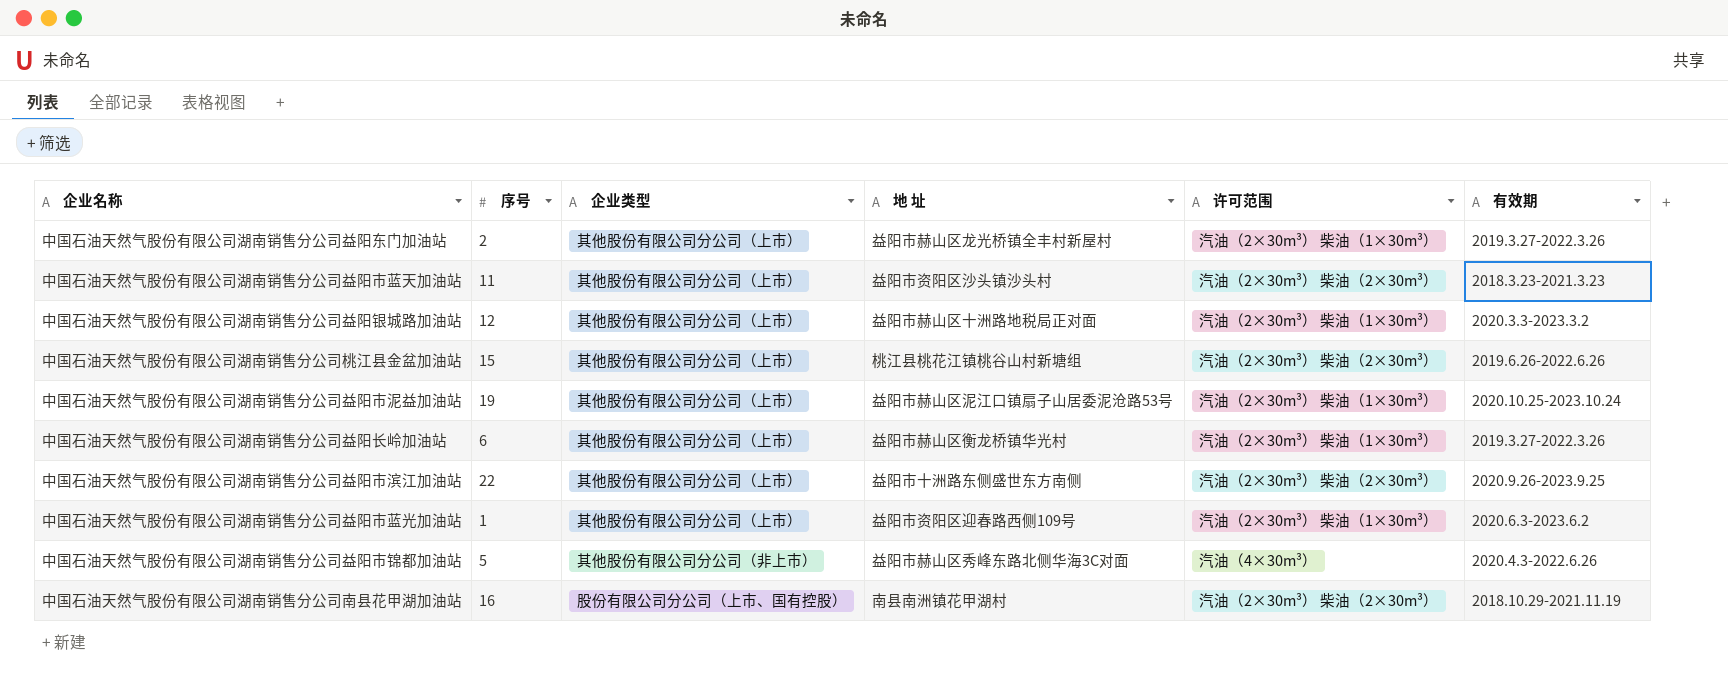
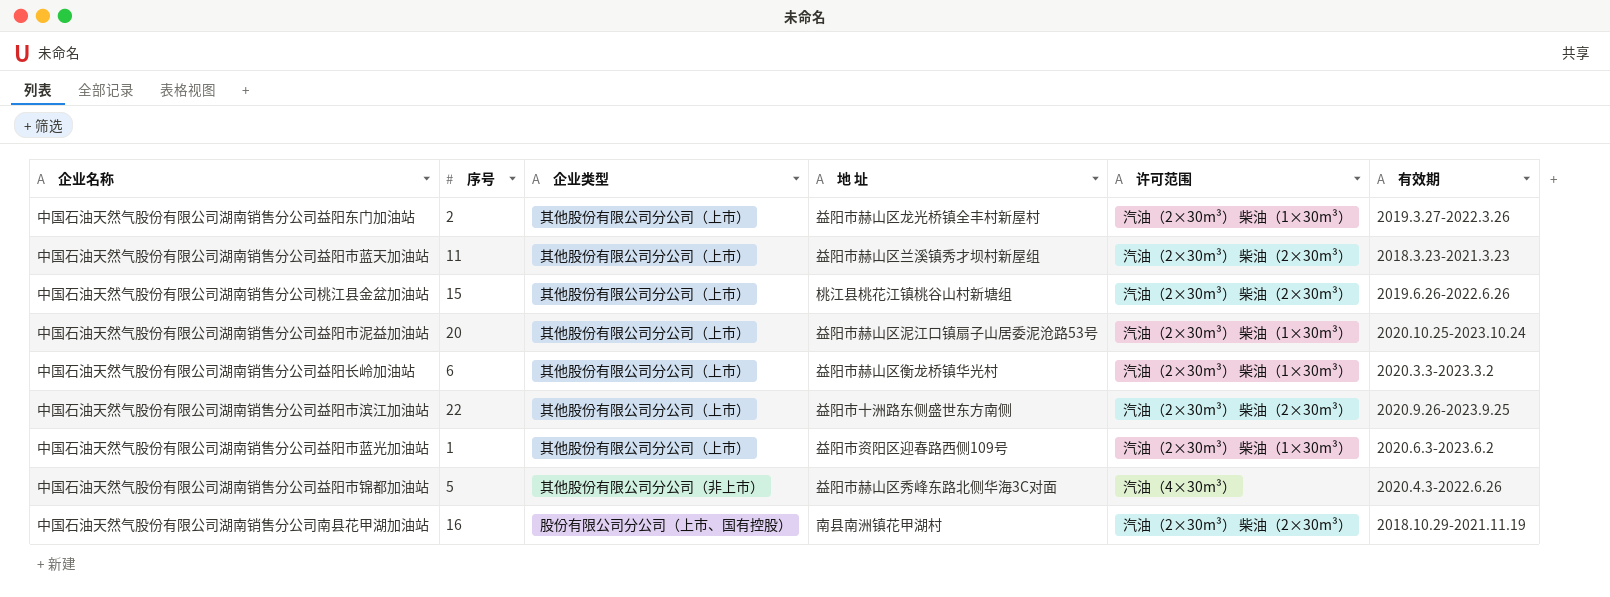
row 中国石油天然气股份有限公司湖南销售分公司益阳银城路加油站: 12 | 其他股份有限公司分公司（上市） | 益阳市赫山区十洲路地税局正对面 | 汽油（2×30m³） 柴油（1×30m³） | 2020.3.3-2023.3.2 -> none
中国石油天然气股份有限公司湖南销售分公司益阳市蓝天加油站 | 地 址: 益阳市资阳区沙头镇沙头村 -> 益阳市赫山区兰溪镇秀才坝村新屋组
中国石油天然气股份有限公司湖南销售分公司益阳市泥益加油站 | 序号: 19 -> 20
中国石油天然气股份有限公司湖南销售分公司益阳长岭加油站 | 有效期: 2019.3.27-2022.3.26 -> 2020.3.3-2023.3.2

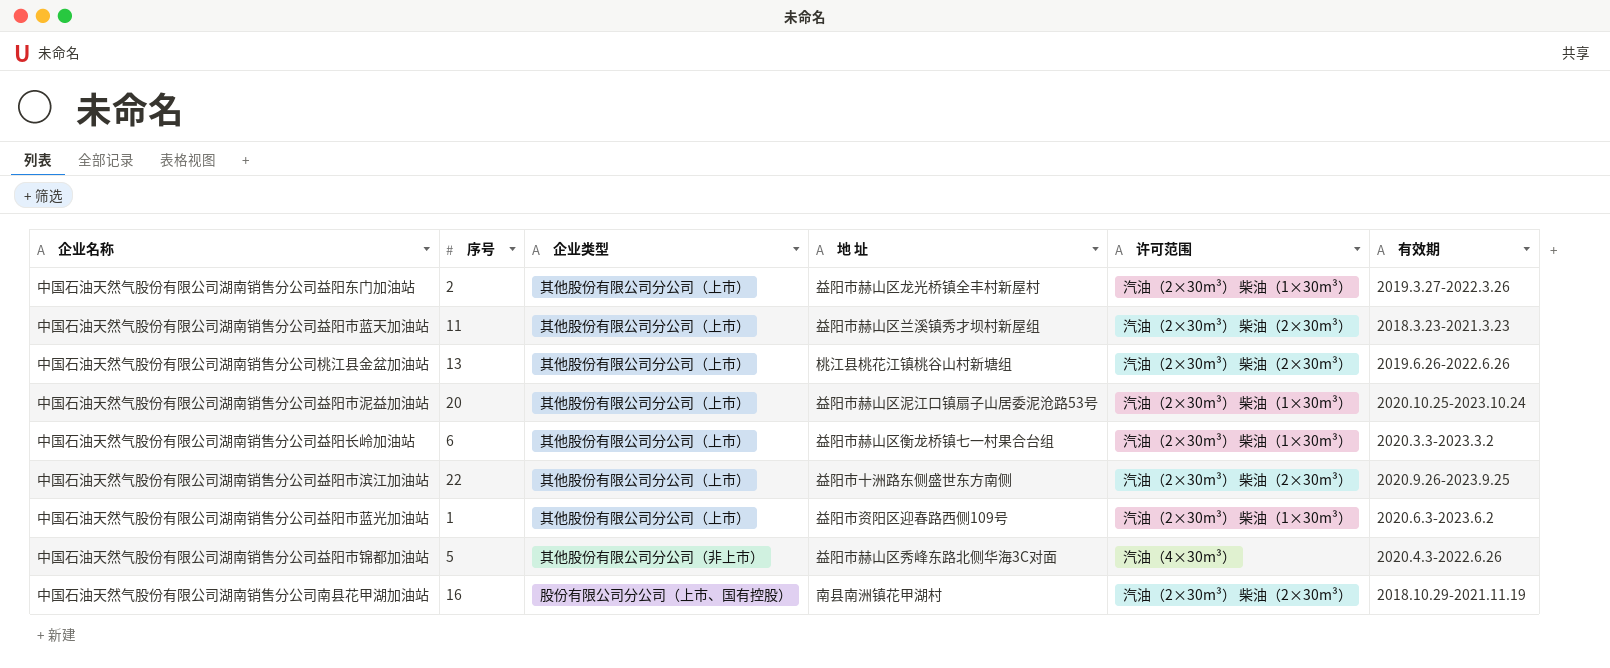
中国石油天然气股份有限公司湖南销售分公司桃江县金盆加油站 | 序号: 15 -> 13
中国石油天然气股份有限公司湖南销售分公司益阳长岭加油站 | 地 址: 益阳市赫山区衡龙桥镇华光村 -> 益阳市赫山区衡龙桥镇七一村果合台组

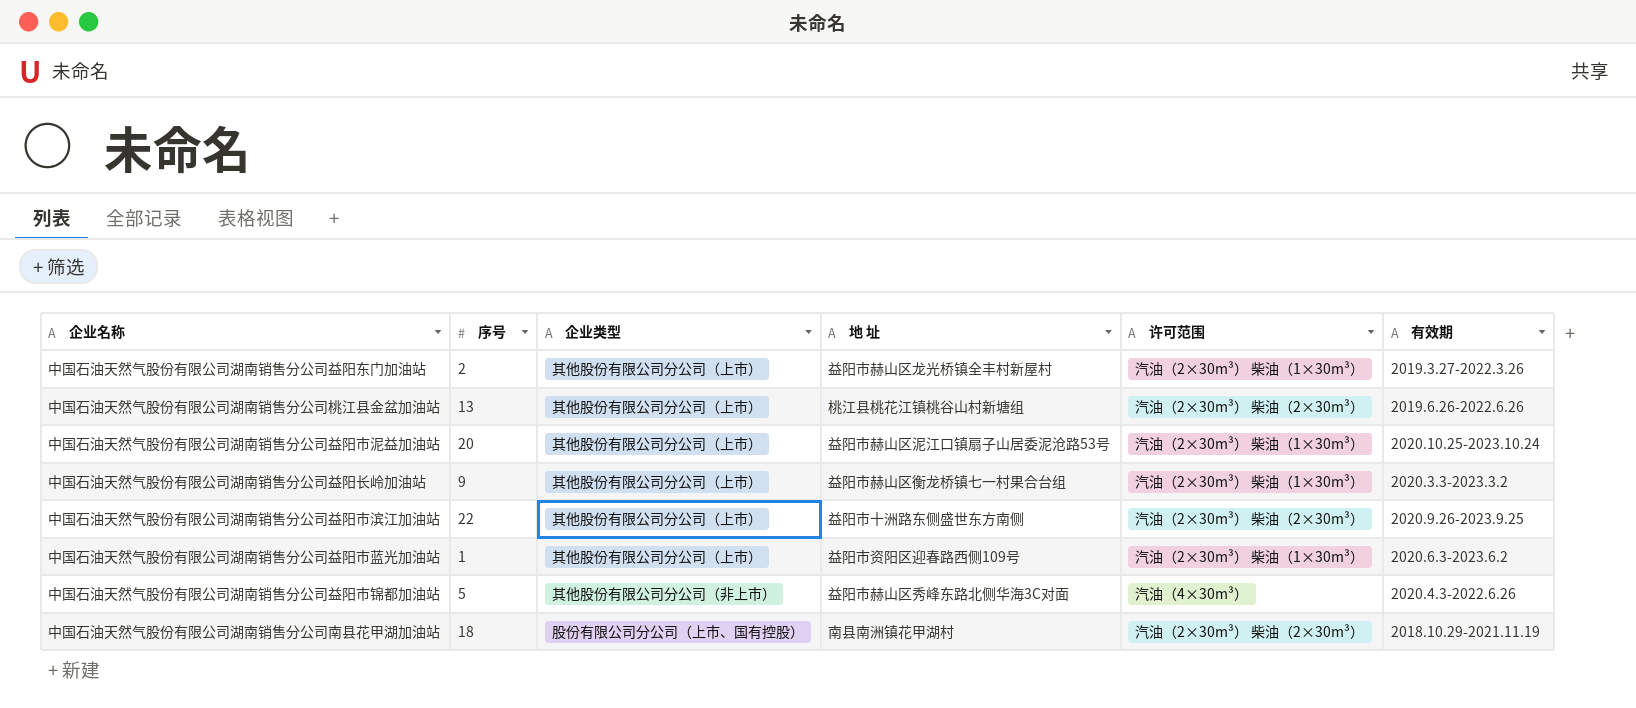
row 中国石油天然气股份有限公司湖南销售分公司益阳市蓝天加油站: 11 | 其他股份有限公司分公司（上市） | 益阳市赫山区兰溪镇秀才坝村新屋组 | 汽油（2×30m³） 柴油（2×30m³） | 2018.3.23-2021.3.23 -> none
中国石油天然气股份有限公司湖南销售分公司益阳长岭加油站 | 序号: 6 -> 9
中国石油天然气股份有限公司湖南销售分公司南县花甲湖加油站 | 序号: 16 -> 18

